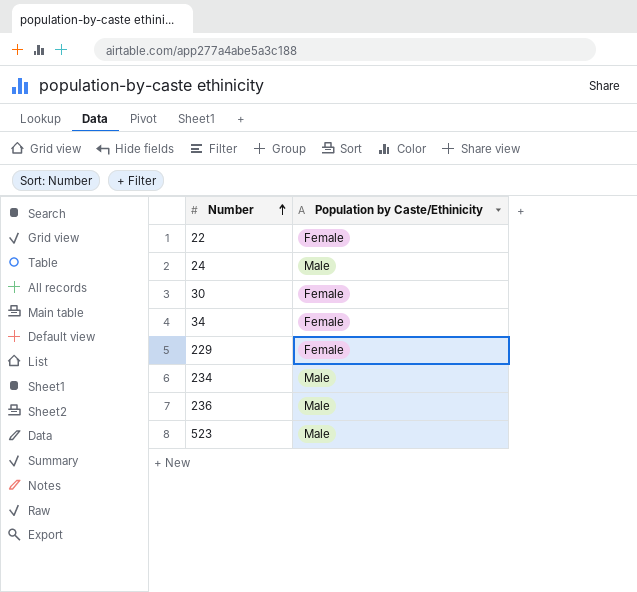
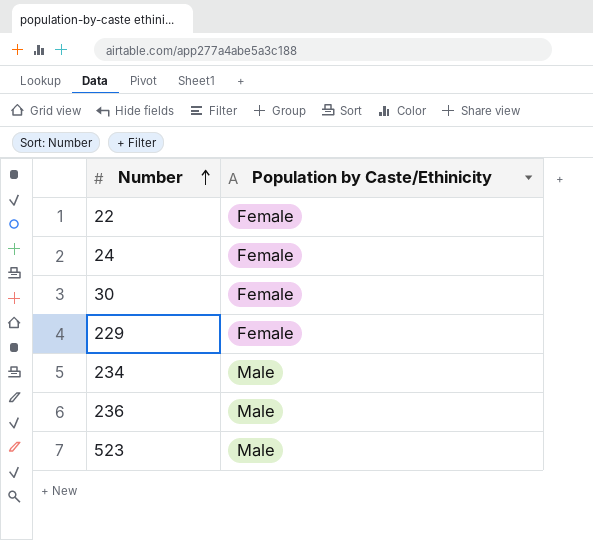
row 34: Female -> none
24 | Population by Caste/Ethinicity: Male -> Female

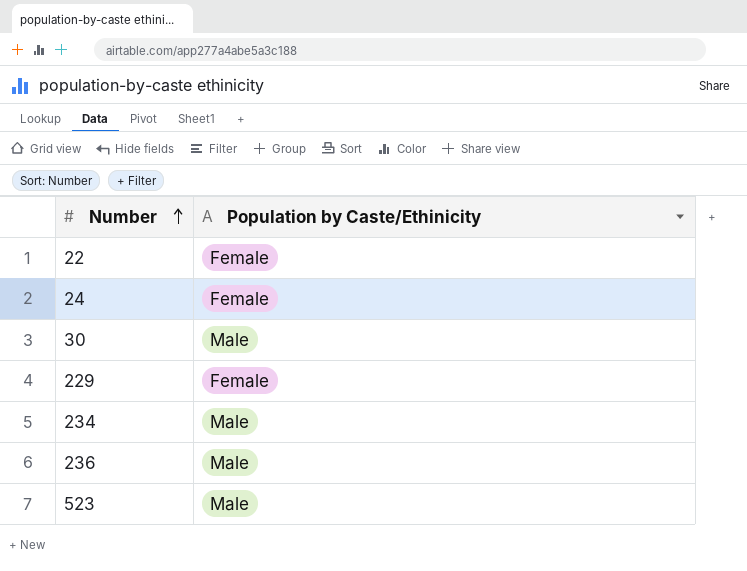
30 | Population by Caste/Ethinicity: Female -> Male

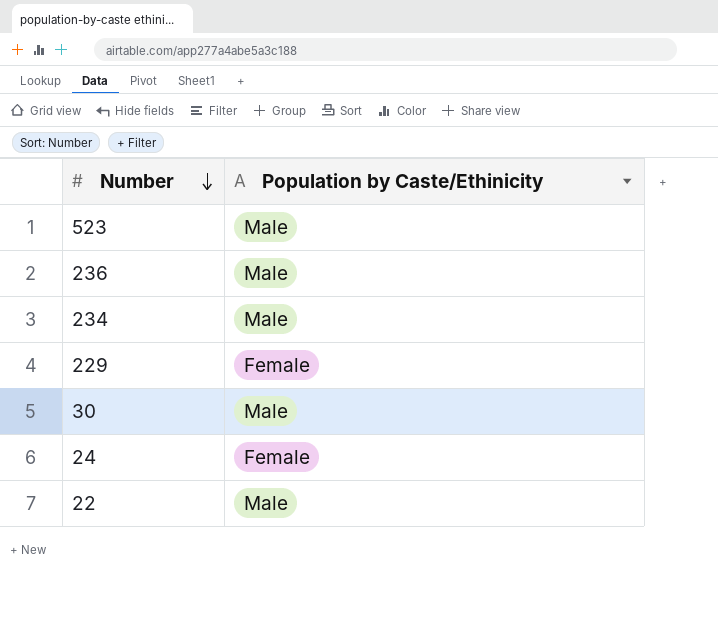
row order: Number ascending -> Number descending
22 | Population by Caste/Ethinicity: Female -> Male

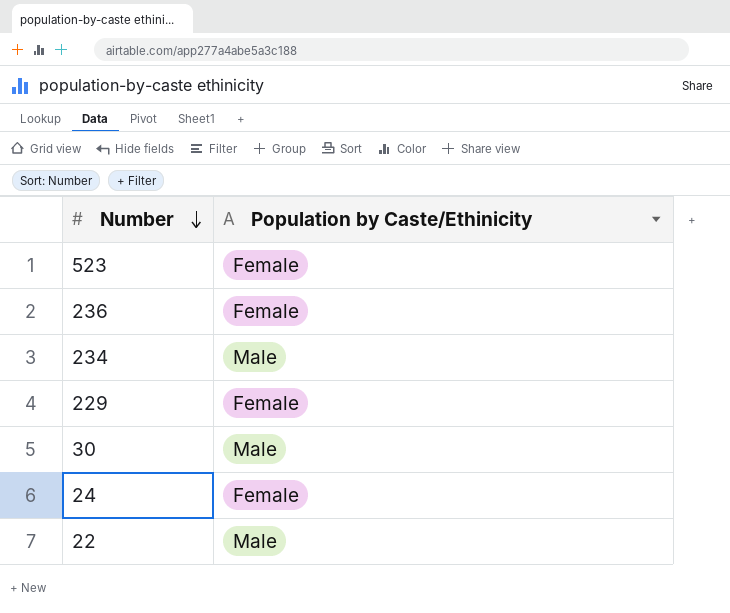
523 | Population by Caste/Ethinicity: Male -> Female
236 | Population by Caste/Ethinicity: Male -> Female

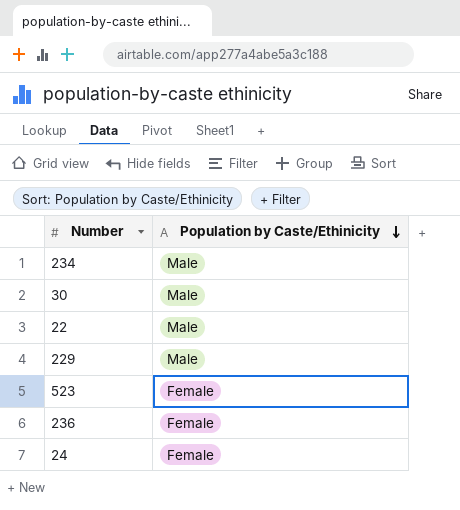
row order: Number descending -> Population by Caste/Ethinicity descending
229 | Population by Caste/Ethinicity: Female -> Male

